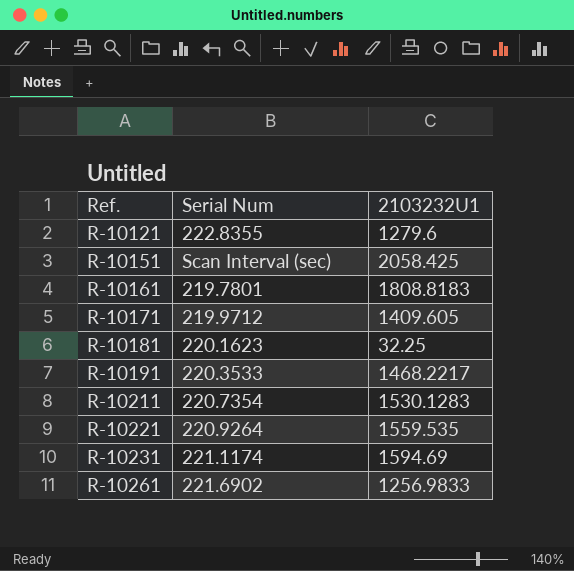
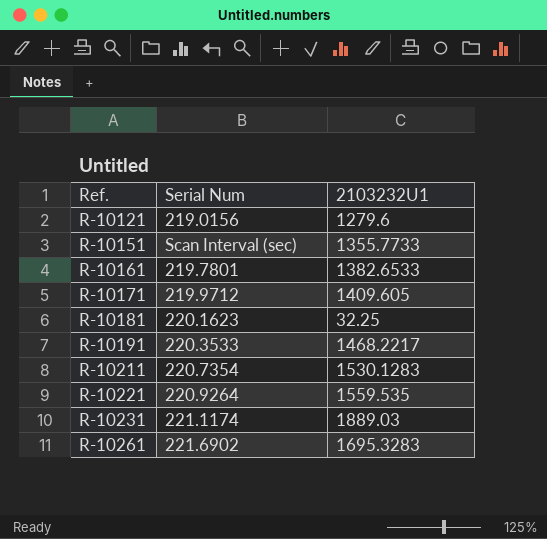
R-10121 | Serial Num: 222.8355 -> 219.0156
R-10151 | 2103232U1: 2058.425 -> 1355.7733
R-10161 | 2103232U1: 1808.8183 -> 1382.6533
R-10231 | 2103232U1: 1594.69 -> 1889.03
R-10261 | 2103232U1: 1256.9833 -> 1695.3283

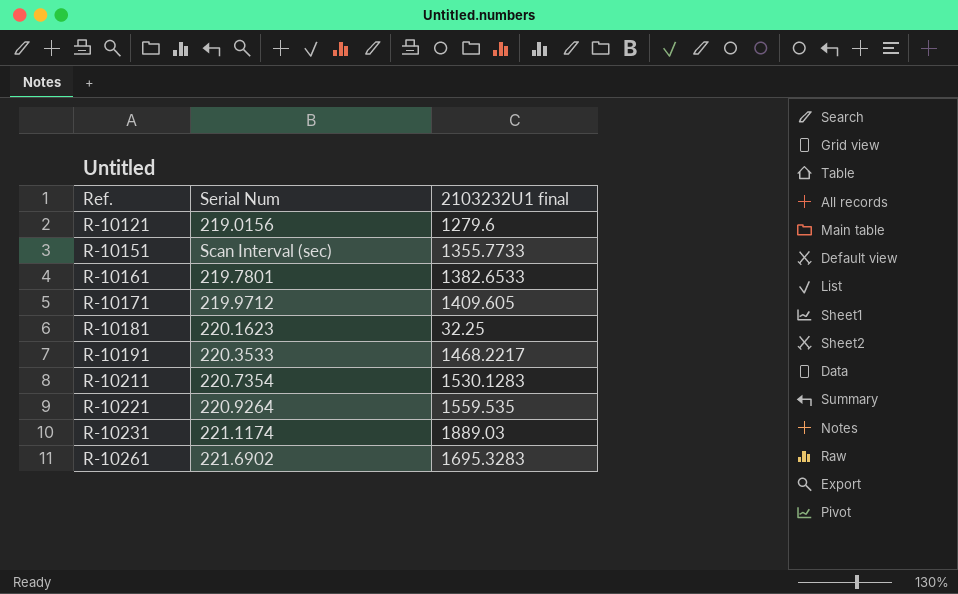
column name: 2103232U1 -> 2103232U1 final

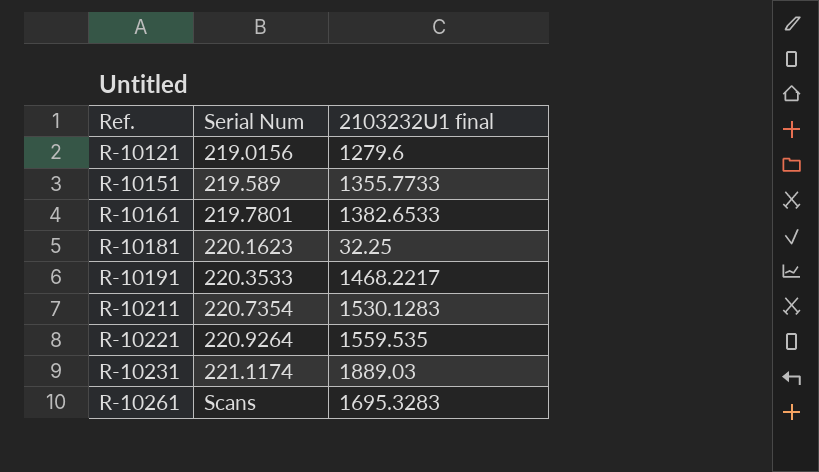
row R-10171: 219.9712 | 1409.605 -> none
R-10151 | Serial Num: Scan Interval (sec) -> 219.589
R-10261 | Serial Num: 221.6902 -> Scans

